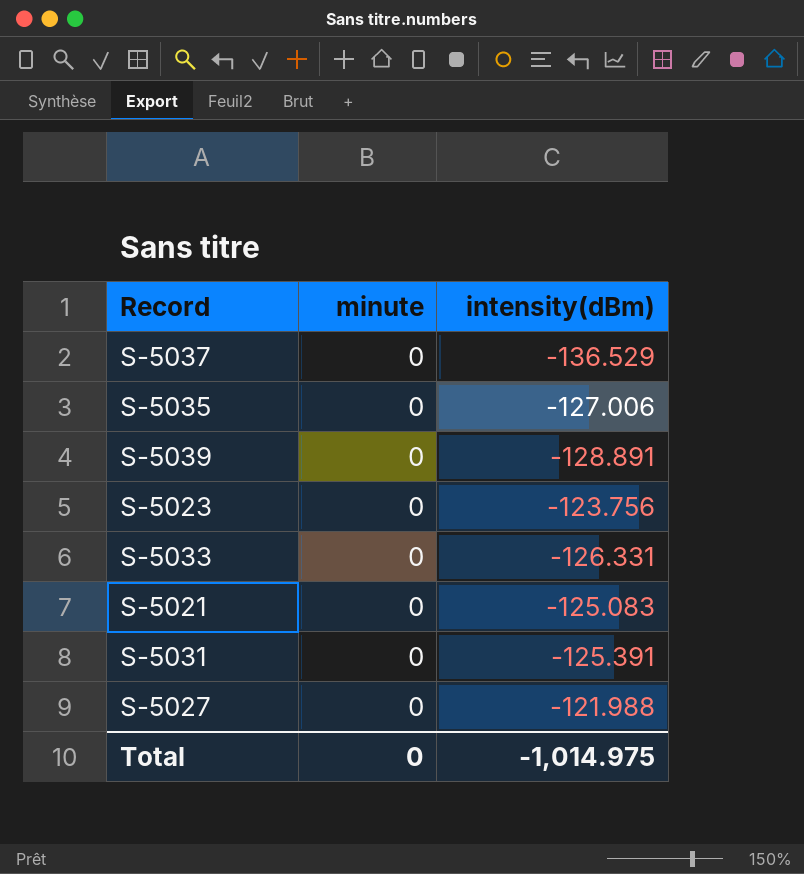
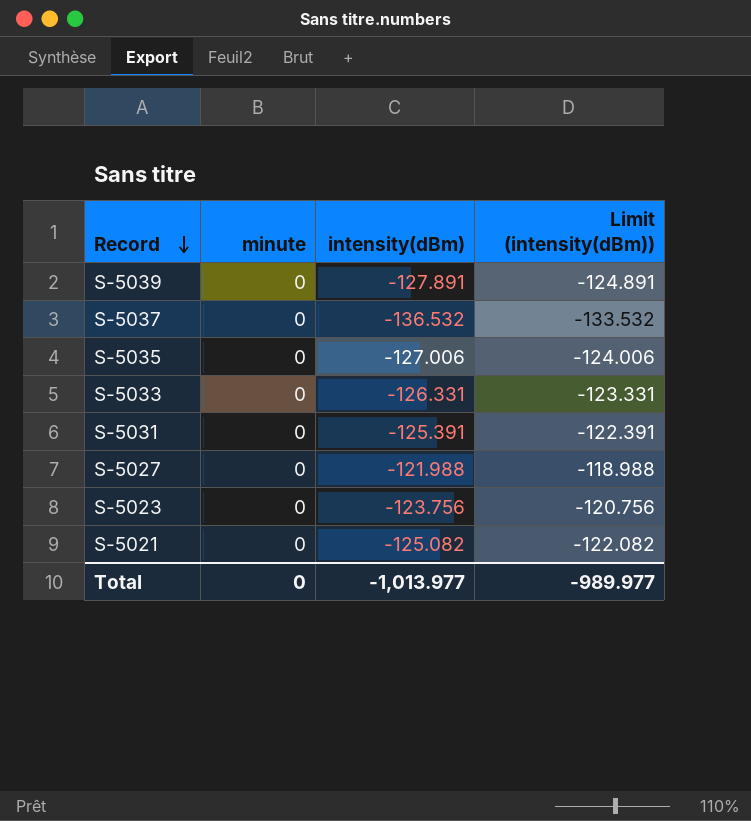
row order: none -> Record descending
column Limit (intensity(dBm)) | formula: none -> [intensity(dBm)] + 3
S-5039 | intensity(dBm): -128.891 -> -127.891
S-5037 | intensity(dBm): -136.529 -> -136.532
S-5021 | intensity(dBm): -125.083 -> -125.082
Total | intensity(dBm): -1,014.975 -> -1,013.977

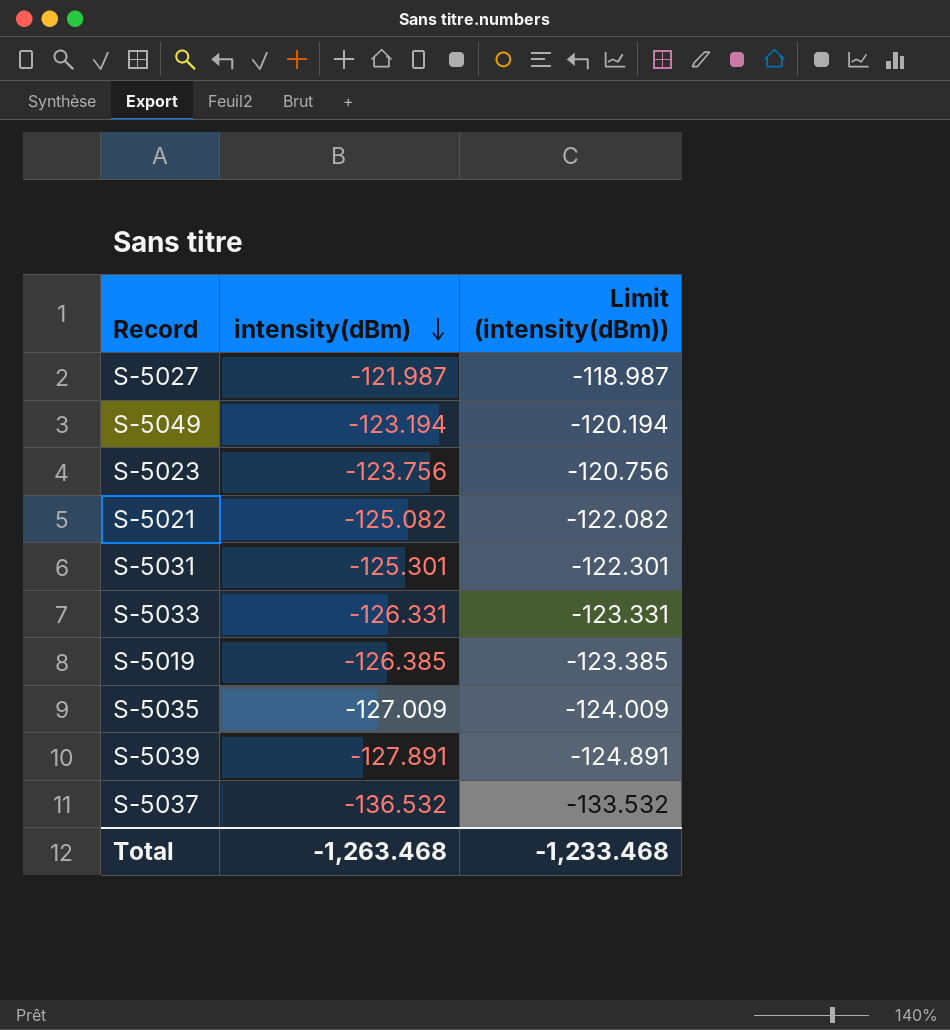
row order: Record descending -> intensity(dBm) descending
column minute | position: 2 -> none
S-5027 | intensity(dBm): -121.988 -> -121.987
S-5027 | Limit (intensity(dBm)): -118.988 -> -118.987
row S-5049: none -> -123.194 | -120.194
S-5031 | intensity(dBm): -125.391 -> -125.301
S-5031 | Limit (intensity(dBm)): -122.391 -> -122.301
row S-5019: none -> -126.385 | -123.385
S-5035 | intensity(dBm): -127.006 -> -127.009
S-5035 | Limit (intensity(dBm)): -124.006 -> -124.009
Total | intensity(dBm): -1,013.977 -> -1,263.468
Total | Limit (intensity(dBm)): -989.977 -> -1,233.468

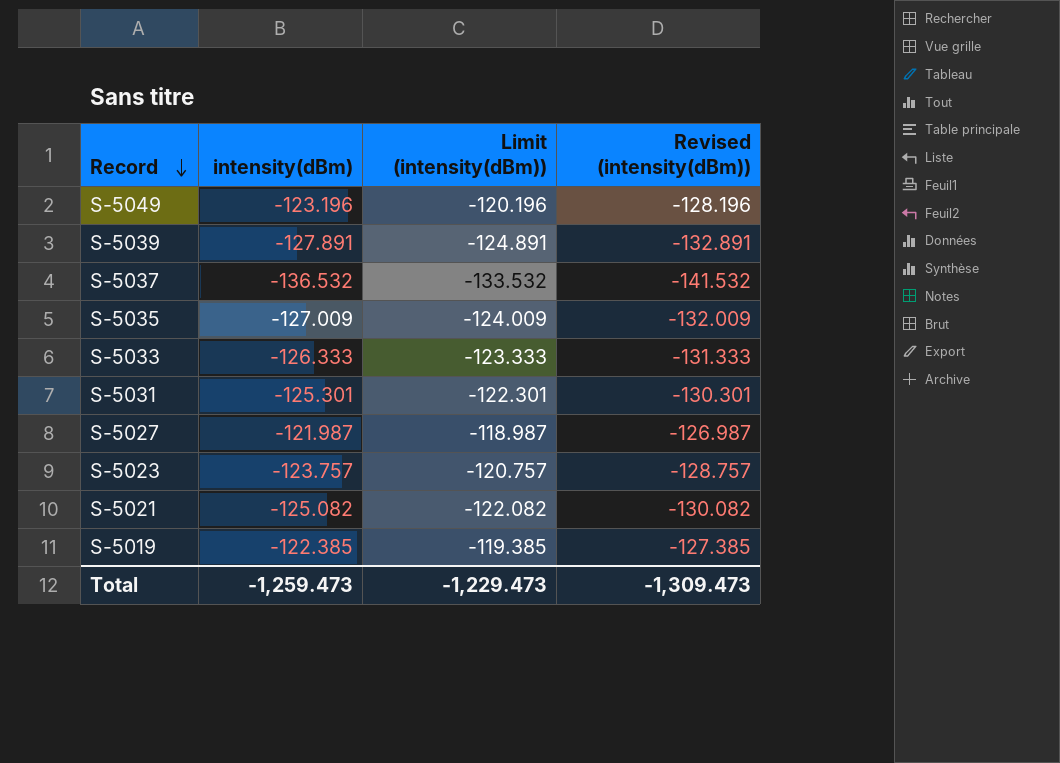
row order: intensity(dBm) descending -> Record descending
column Revised (intensity(dBm)) | formula: none -> [intensity(dBm)] - 5
S-5049 | intensity(dBm): -123.194 -> -123.196
S-5049 | Limit (intensity(dBm)): -120.194 -> -120.196
S-5033 | intensity(dBm): -126.331 -> -126.333
S-5033 | Limit (intensity(dBm)): -123.331 -> -123.333
S-5023 | intensity(dBm): -123.756 -> -123.757
S-5023 | Limit (intensity(dBm)): -120.756 -> -120.757
S-5019 | intensity(dBm): -126.385 -> -122.385
S-5019 | Limit (intensity(dBm)): -123.385 -> -119.385
Total | intensity(dBm): -1,263.468 -> -1,259.473
Total | Limit (intensity(dBm)): -1,233.468 -> -1,229.473

